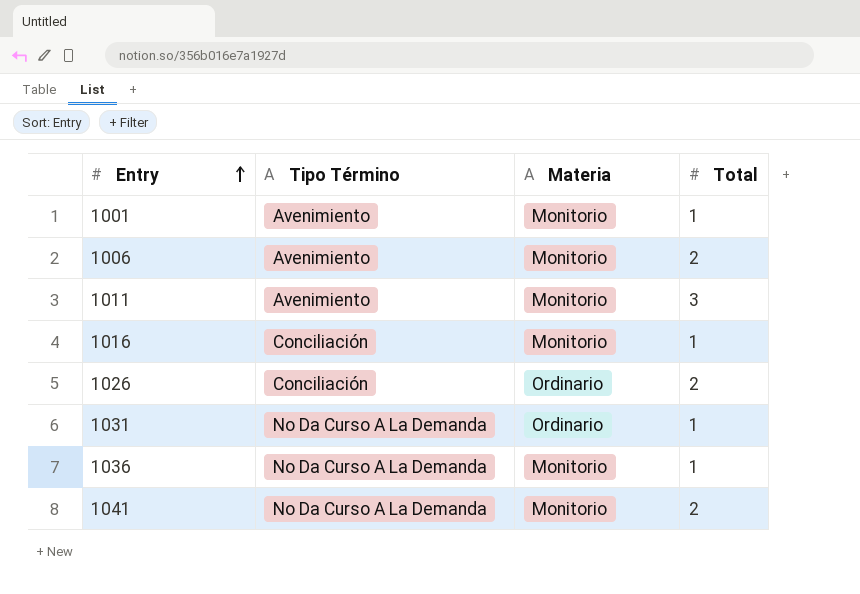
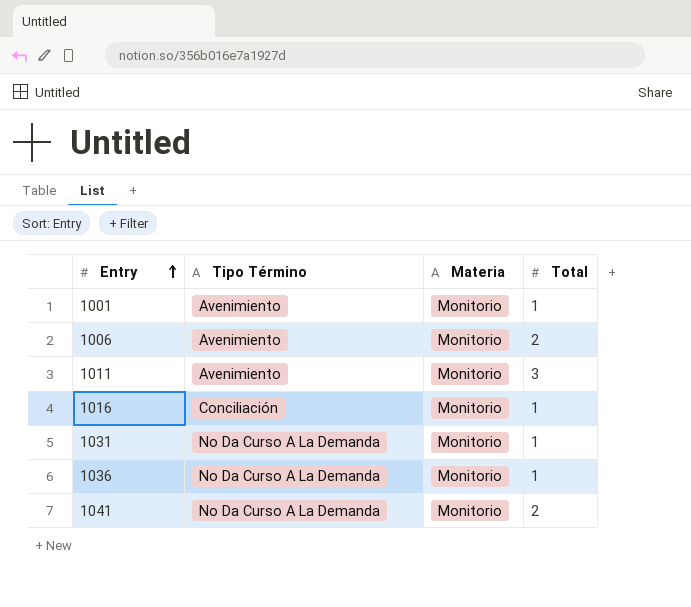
row 1026: Conciliación | Ordinario | 2 -> none
1031 | Materia: Ordinario -> Monitorio

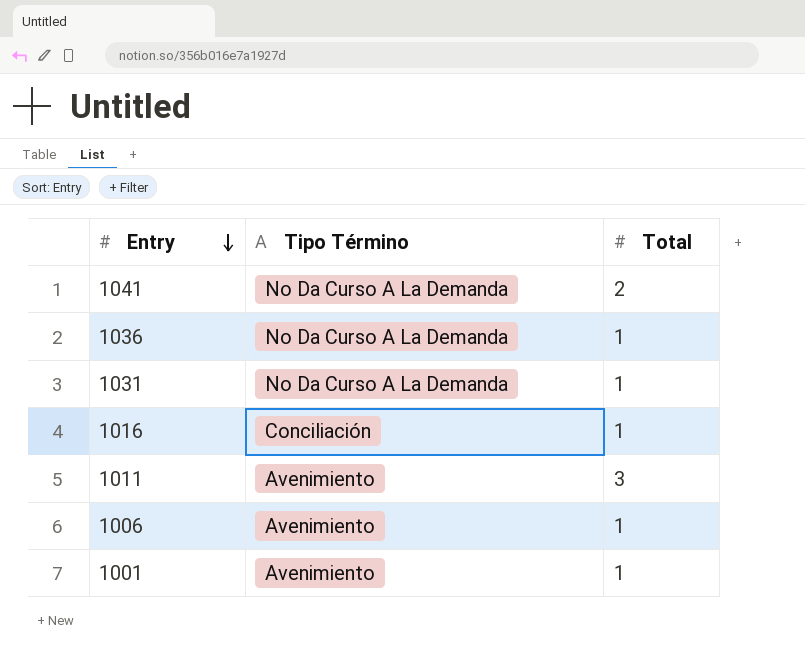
row order: Entry ascending -> Entry descending
column Materia | position: 3 -> none
1006 | Total: 2 -> 1

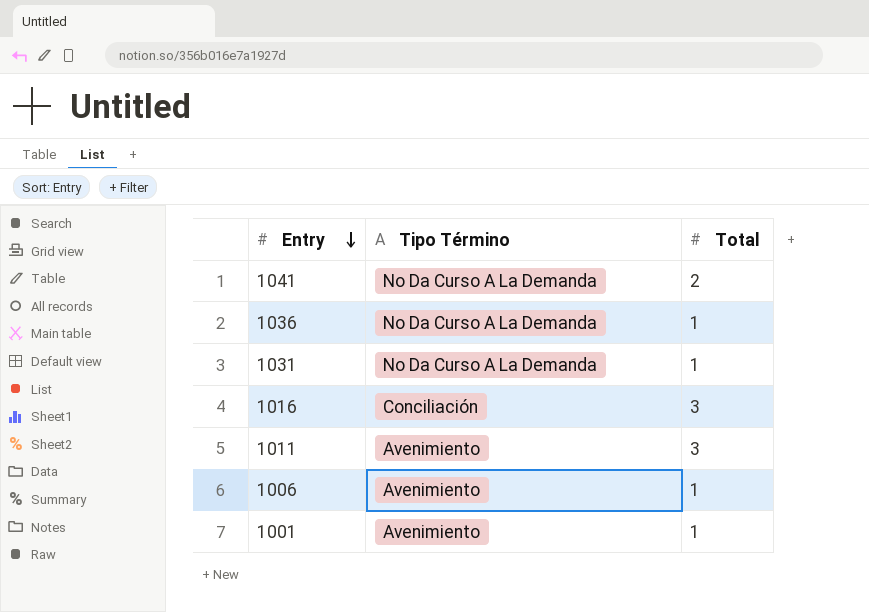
1016 | Total: 1 -> 3

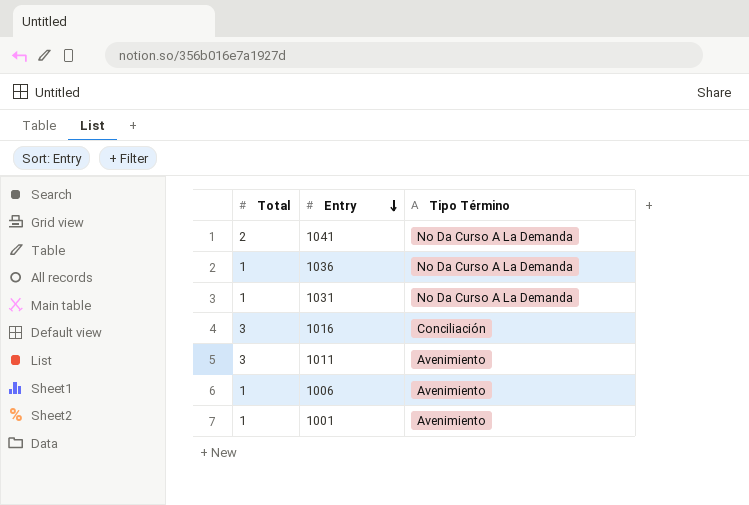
column Total | position: 3 -> 1

